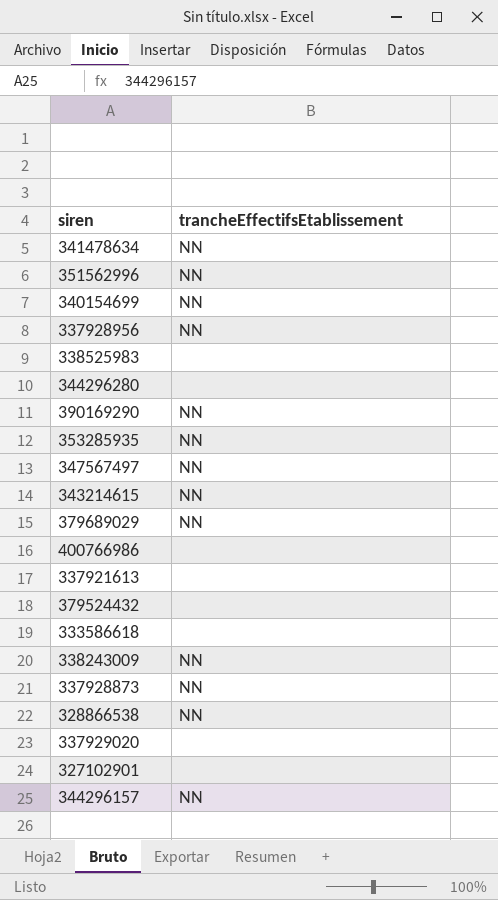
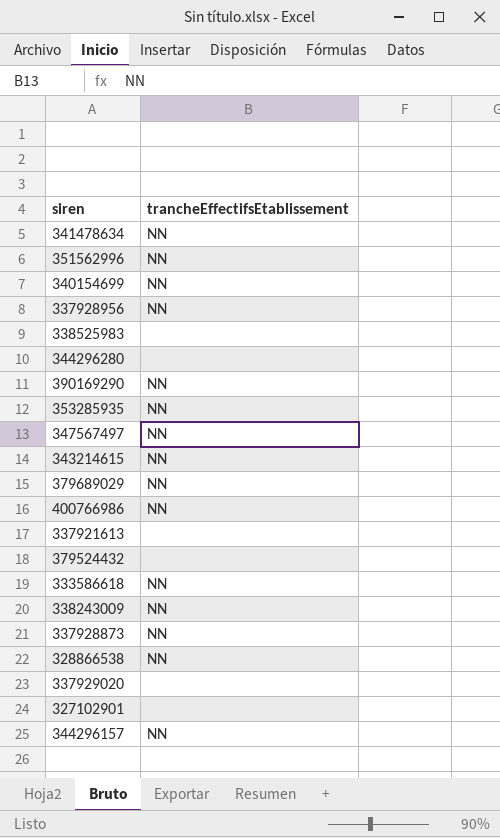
400766986 | trancheEffectifsEtablissement: none -> NN
333586618 | trancheEffectifsEtablissement: none -> NN

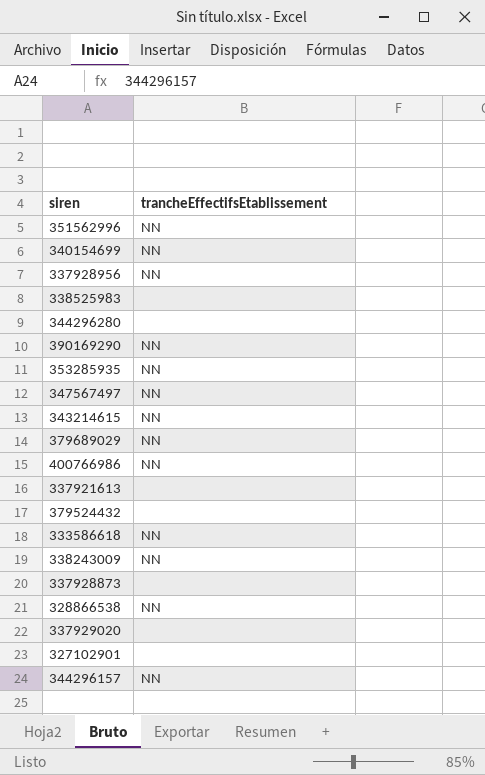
row 341478634: NN -> none
337928873 | trancheEffectifsEtablissement: NN -> none

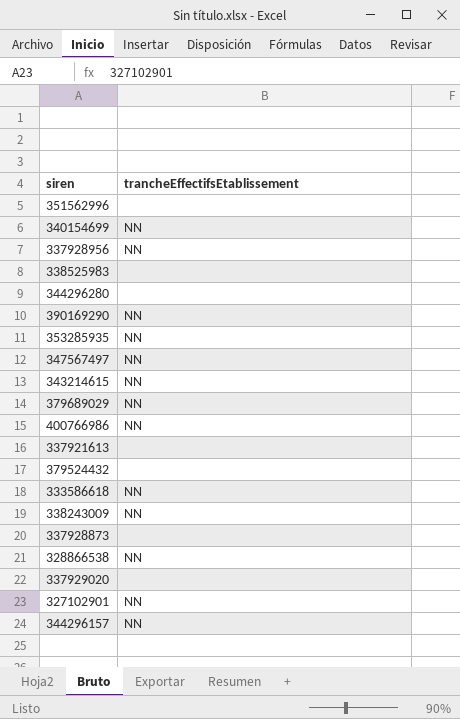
351562996 | trancheEffectifsEtablissement: NN -> none
327102901 | trancheEffectifsEtablissement: none -> NN

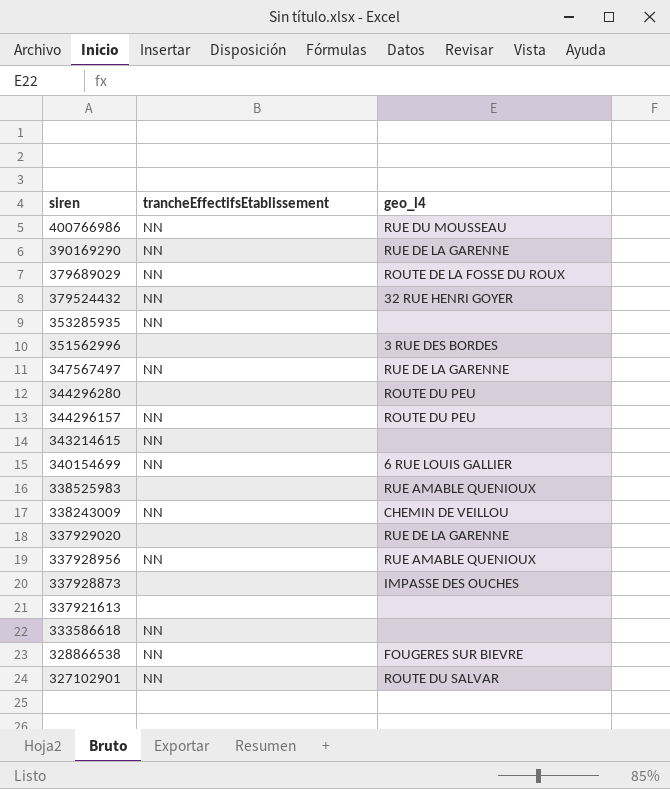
row order: none -> siren descending
column geo_l4 | position: none -> 3
379524432 | trancheEffectifsEtablissement: none -> NN

